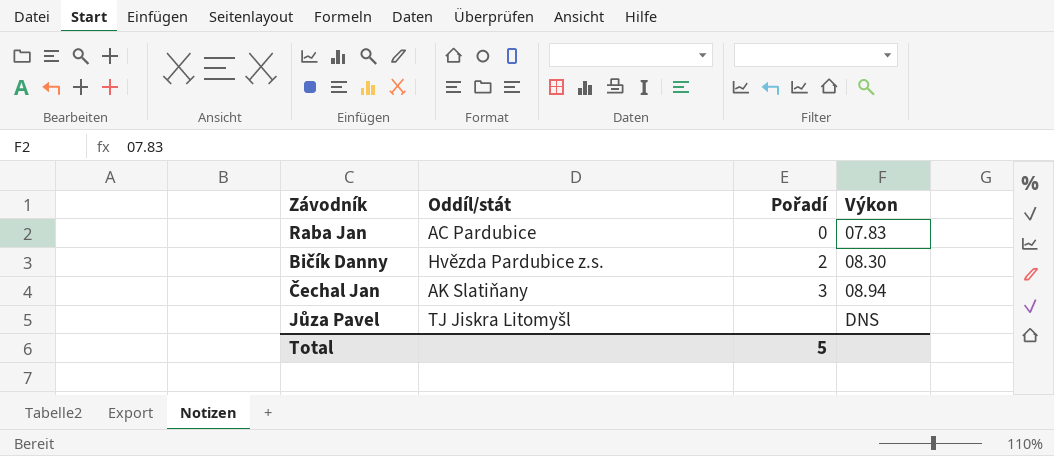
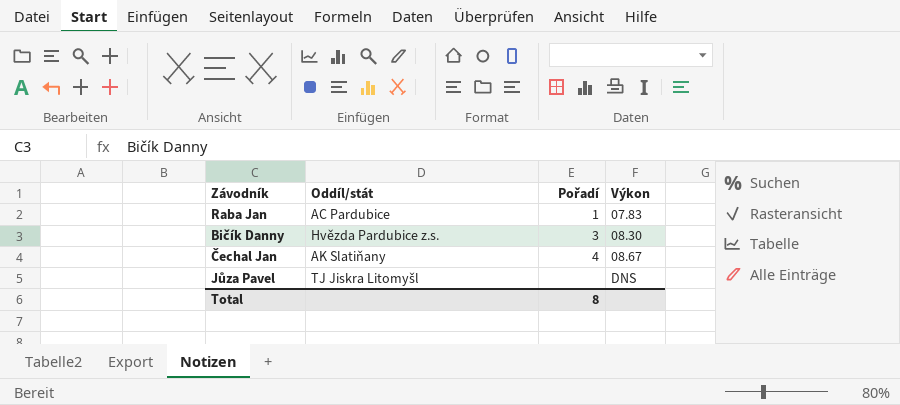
Raba Jan | Pořadí: 0 -> 1
Bičík Danny | Pořadí: 2 -> 3
Čechal Jan | Pořadí: 3 -> 4
Čechal Jan | Výkon: 08.94 -> 08.67
Total | Pořadí: 5 -> 8

